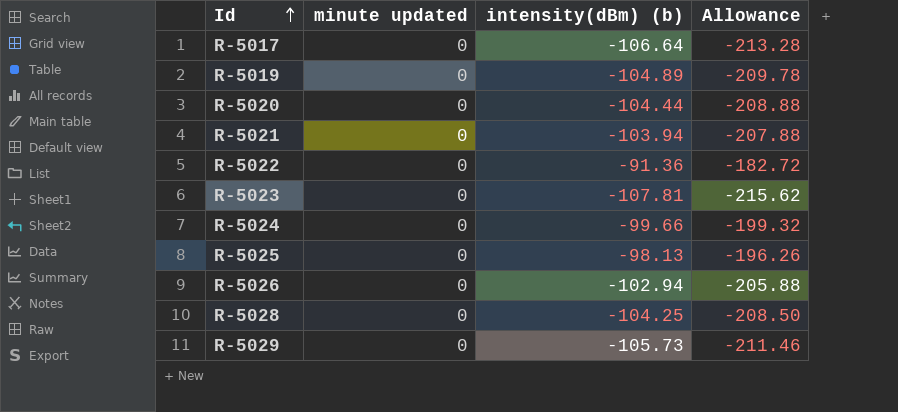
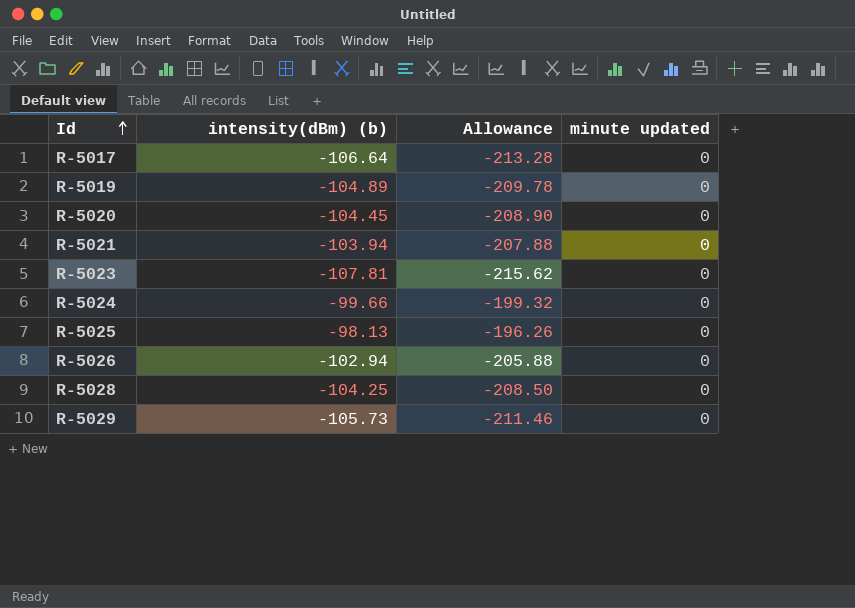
column minute updated | position: 2 -> 4
row R-5022: 0 | -91.36 | -182.72 -> none
R-5020 | intensity(dBm) (b): -104.44 -> -104.45
R-5020 | Allowance: -208.88 -> -208.90

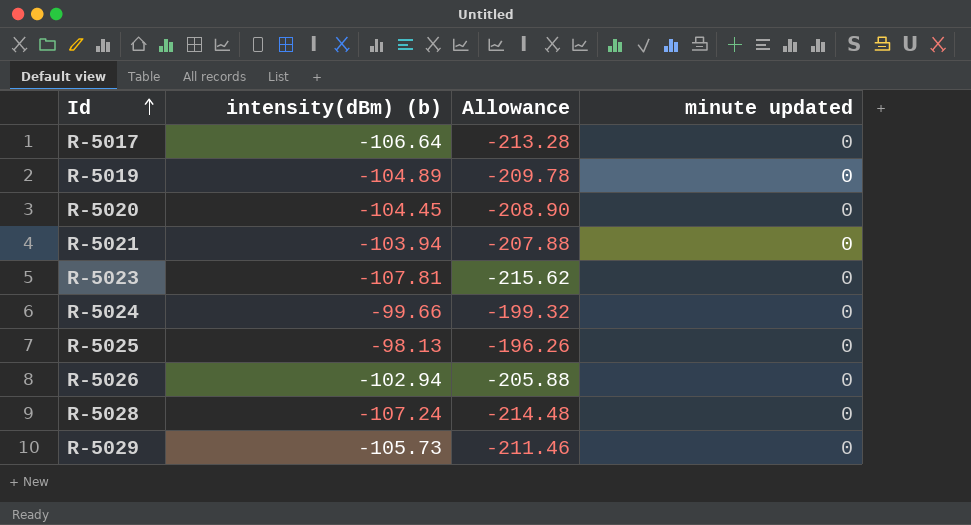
R-5028 | intensity(dBm) (b): -104.25 -> -107.24
R-5028 | Allowance: -208.50 -> -214.48

